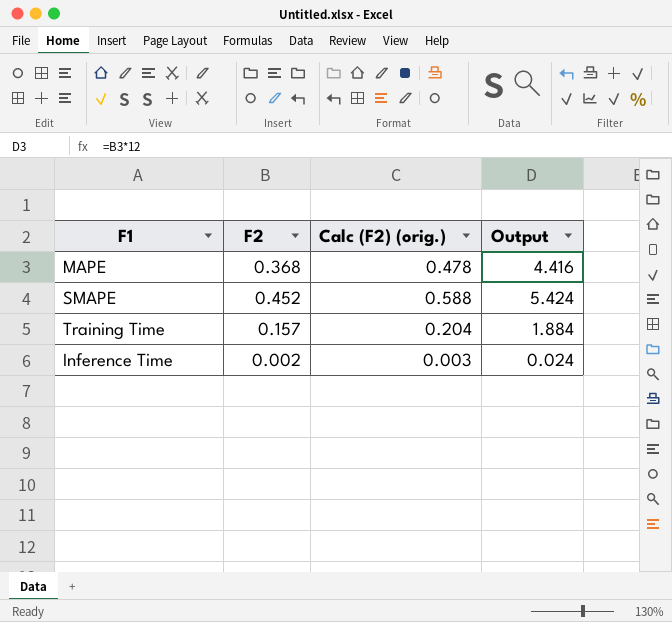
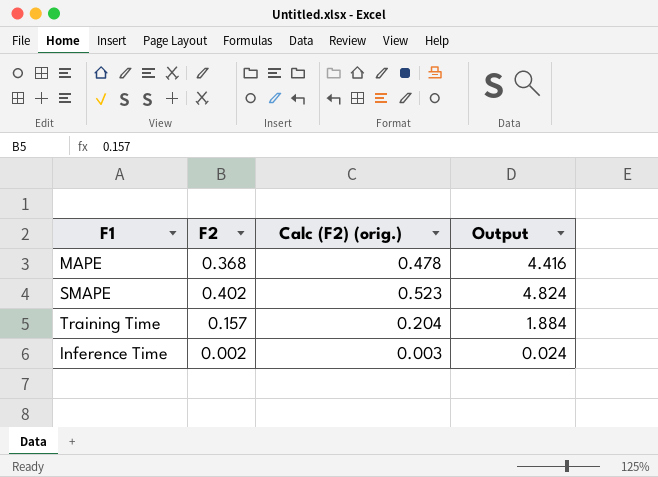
SMAPE | F2: 0.452 -> 0.402
SMAPE | Calc (F2) (orig.): 0.588 -> 0.523
SMAPE | Output: 5.424 -> 4.824

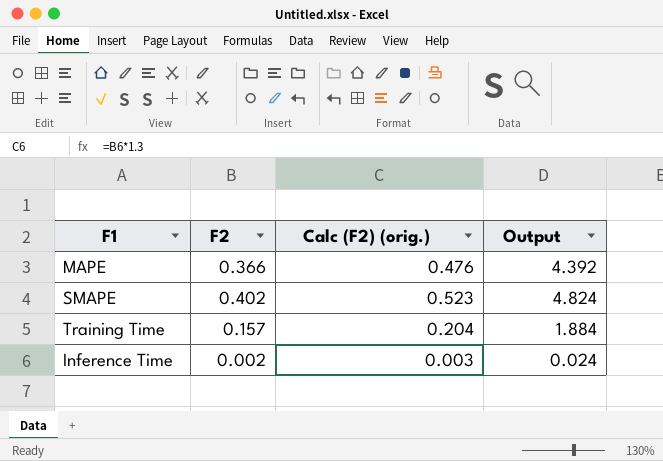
MAPE | F2: 0.368 -> 0.366
MAPE | Calc (F2) (orig.): 0.478 -> 0.476
MAPE | Output: 4.416 -> 4.392

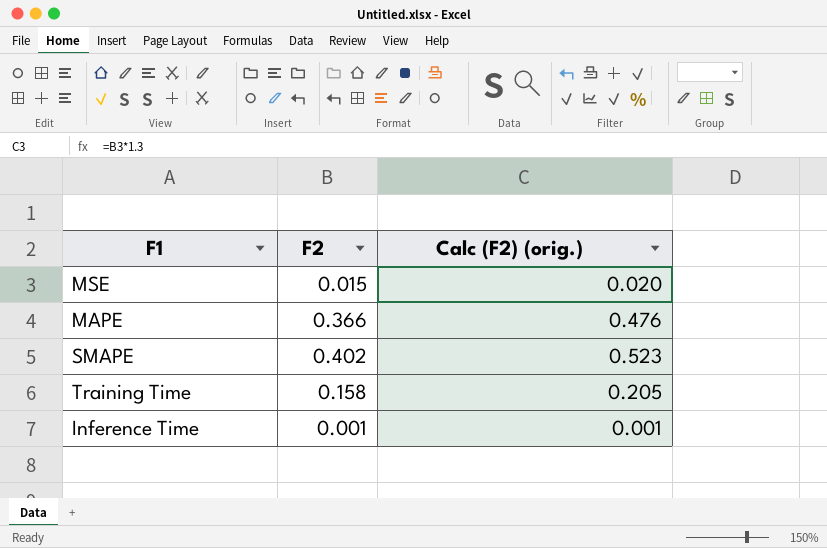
column Output | formula: [F2] * 12 -> none
row MSE: none -> 0.015 | 0.020
Training Time | F2: 0.157 -> 0.158
Training Time | Calc (F2) (orig.): 0.204 -> 0.205
Inference Time | F2: 0.002 -> 0.001
Inference Time | Calc (F2) (orig.): 0.003 -> 0.001

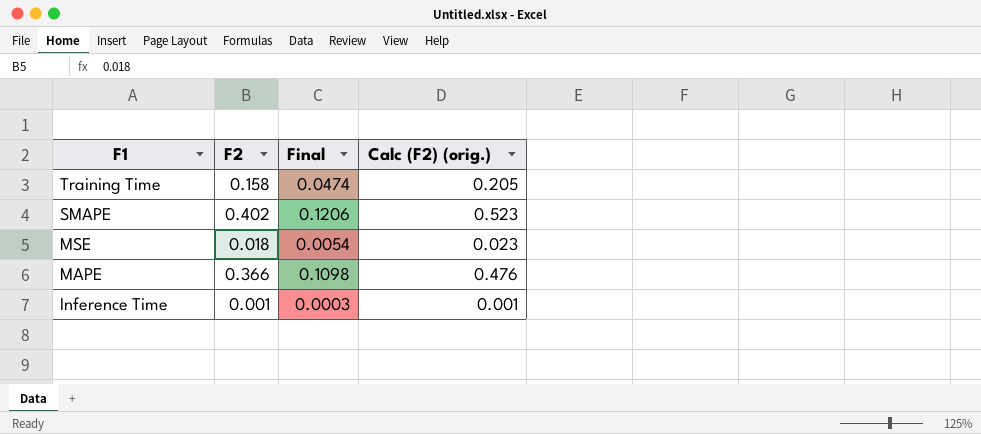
row order: none -> F1 descending
column Final | formula: none -> [F2] * 0.3
MSE | F2: 0.015 -> 0.018
MSE | Calc (F2) (orig.): 0.020 -> 0.023

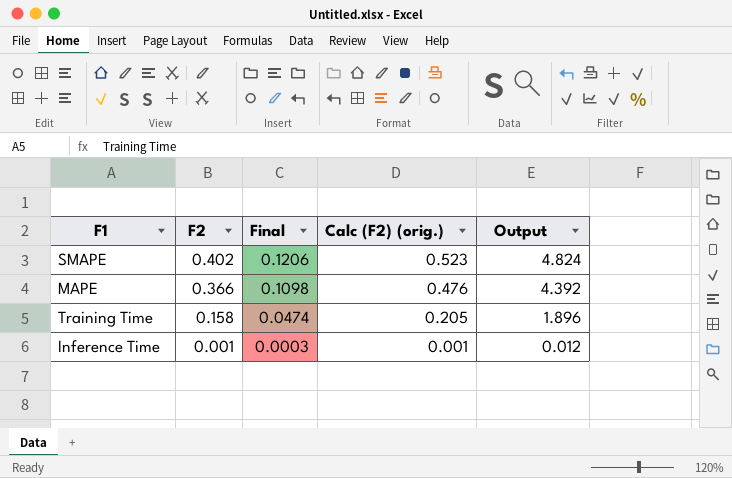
row order: F1 descending -> F2 descending
column Output | formula: none -> [F2] * 12
row MSE: 0.018 | 0.0054 | 0.023 -> none

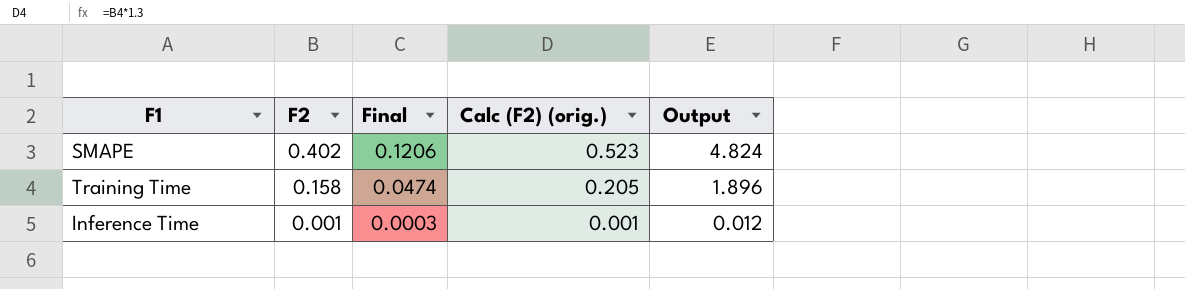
row MAPE: 0.366 | 0.1098 | 0.476 | 4.392 -> none

